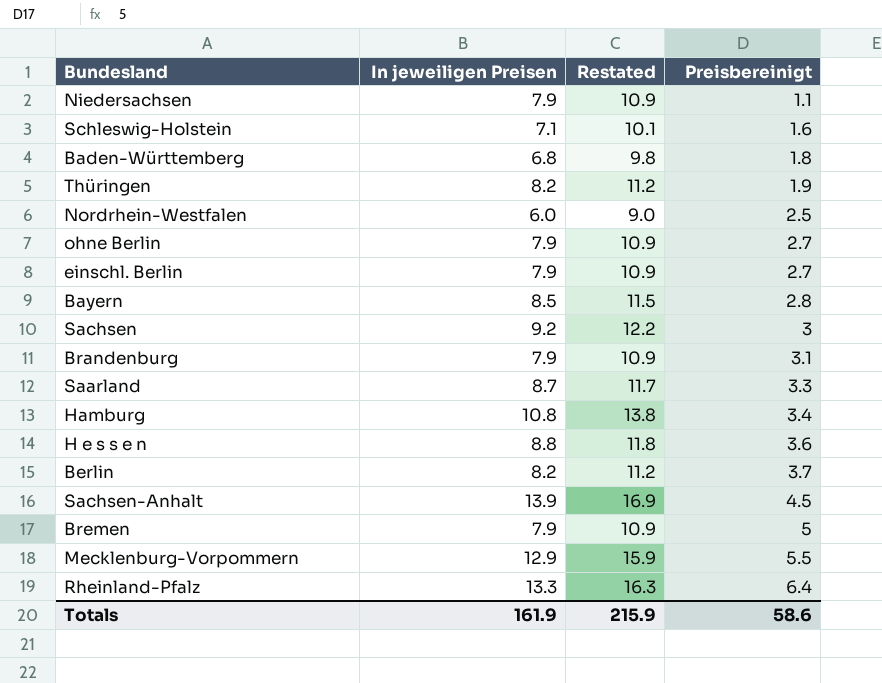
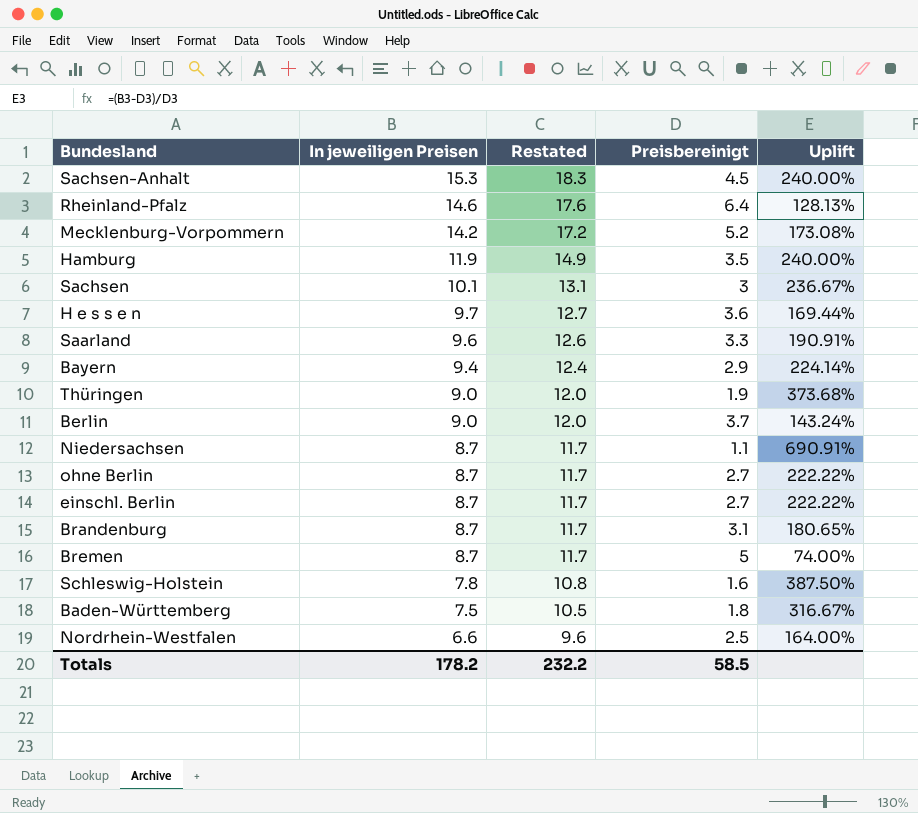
row order: Preisbereinigt ascending -> In jeweiligen Preisen descending
column Uplift | formula: none -> ([In jeweiligen Preisen] - [Preisbereinigt]) / [Preisbereinigt]
Sachsen-Anhalt | In jeweiligen Preisen: 13.9 -> 15.3
Sachsen-Anhalt | Restated: 16.9 -> 18.3
Rheinland-Pfalz | In jeweiligen Preisen: 13.3 -> 14.6
Rheinland-Pfalz | Restated: 16.3 -> 17.6
Mecklenburg-Vorpommern | In jeweiligen Preisen: 12.9 -> 14.2
Mecklenburg-Vorpommern | Restated: 15.9 -> 17.2
Mecklenburg-Vorpommern | Preisbereinigt: 5.5 -> 5.2
Hamburg | In jeweiligen Preisen: 10.8 -> 11.9
Hamburg | Restated: 13.8 -> 14.9
Hamburg | Preisbereinigt: 3.4 -> 3.5
Sachsen | In jeweiligen Preisen: 9.2 -> 10.1
Sachsen | Restated: 12.2 -> 13.1
H e s s e n | In jeweiligen Preisen: 8.8 -> 9.7
H e s s e n | Restated: 11.8 -> 12.7
Saarland | In jeweiligen Preisen: 8.7 -> 9.6
Saarland | Restated: 11.7 -> 12.6
Bayern | In jeweiligen Preisen: 8.5 -> 9.4
Bayern | Restated: 11.5 -> 12.4
Bayern | Preisbereinigt: 2.8 -> 2.9
Thüringen | In jeweiligen Preisen: 8.2 -> 9.0
Thüringen | Restated: 11.2 -> 12.0
Berlin | In jeweiligen Preisen: 8.2 -> 9.0
Berlin | Restated: 11.2 -> 12.0
Niedersachsen | In jeweiligen Preisen: 7.9 -> 8.7
Niedersachsen | Restated: 10.9 -> 11.7
ohne Berlin | In jeweiligen Preisen: 7.9 -> 8.7
ohne Berlin | Restated: 10.9 -> 11.7
einschl. Berlin | In jeweiligen Preisen: 7.9 -> 8.7
einschl. Berlin | Restated: 10.9 -> 11.7
Brandenburg | In jeweiligen Preisen: 7.9 -> 8.7
Brandenburg | Restated: 10.9 -> 11.7
Bremen | In jeweiligen Preisen: 7.9 -> 8.7
Bremen | Restated: 10.9 -> 11.7
Schleswig-Holstein | In jeweiligen Preisen: 7.1 -> 7.8
Schleswig-Holstein | Restated: 10.1 -> 10.8
Baden-Württemberg | In jeweiligen Preisen: 6.8 -> 7.5
Baden-Württemberg | Restated: 9.8 -> 10.5
Nordrhein-Westfalen | In jeweiligen Preisen: 6.0 -> 6.6
Nordrhein-Westfalen | Restated: 9.0 -> 9.6
Totals | In jeweiligen Preisen: 161.9 -> 178.2
Totals | Restated: 215.9 -> 232.2
Totals | Preisbereinigt: 58.6 -> 58.5

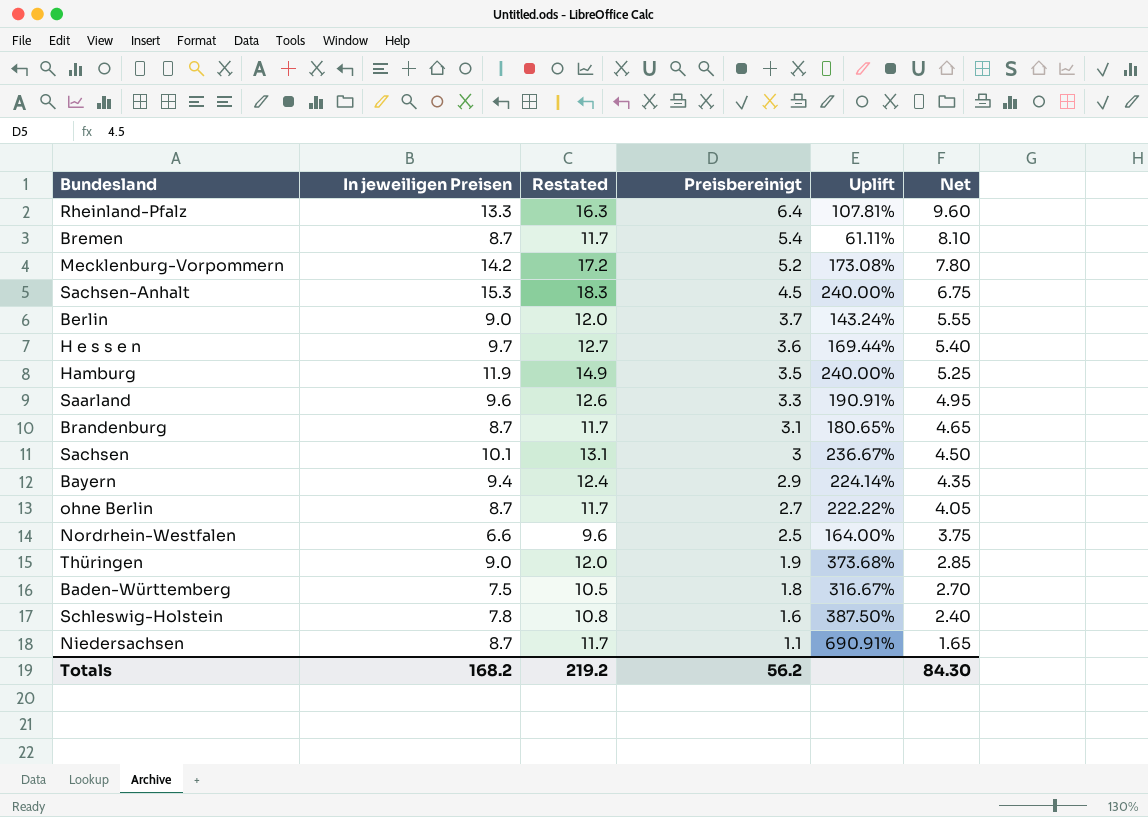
row order: In jeweiligen Preisen descending -> Preisbereinigt descending
column Net | formula: none -> [Preisbereinigt] * 1.5
row einschl. Berlin: 8.7 | 11.7 | 2.7 | 222.22% -> none
Rheinland-Pfalz | In jeweiligen Preisen: 14.6 -> 13.3
Rheinland-Pfalz | Restated: 17.6 -> 16.3
Rheinland-Pfalz | Uplift: 128.13% -> 107.81%
Bremen | Preisbereinigt: 5 -> 5.4
Bremen | Uplift: 74.00% -> 61.11%
Totals | In jeweiligen Preisen: 178.2 -> 168.2
Totals | Restated: 232.2 -> 219.2
Totals | Preisbereinigt: 58.5 -> 56.2

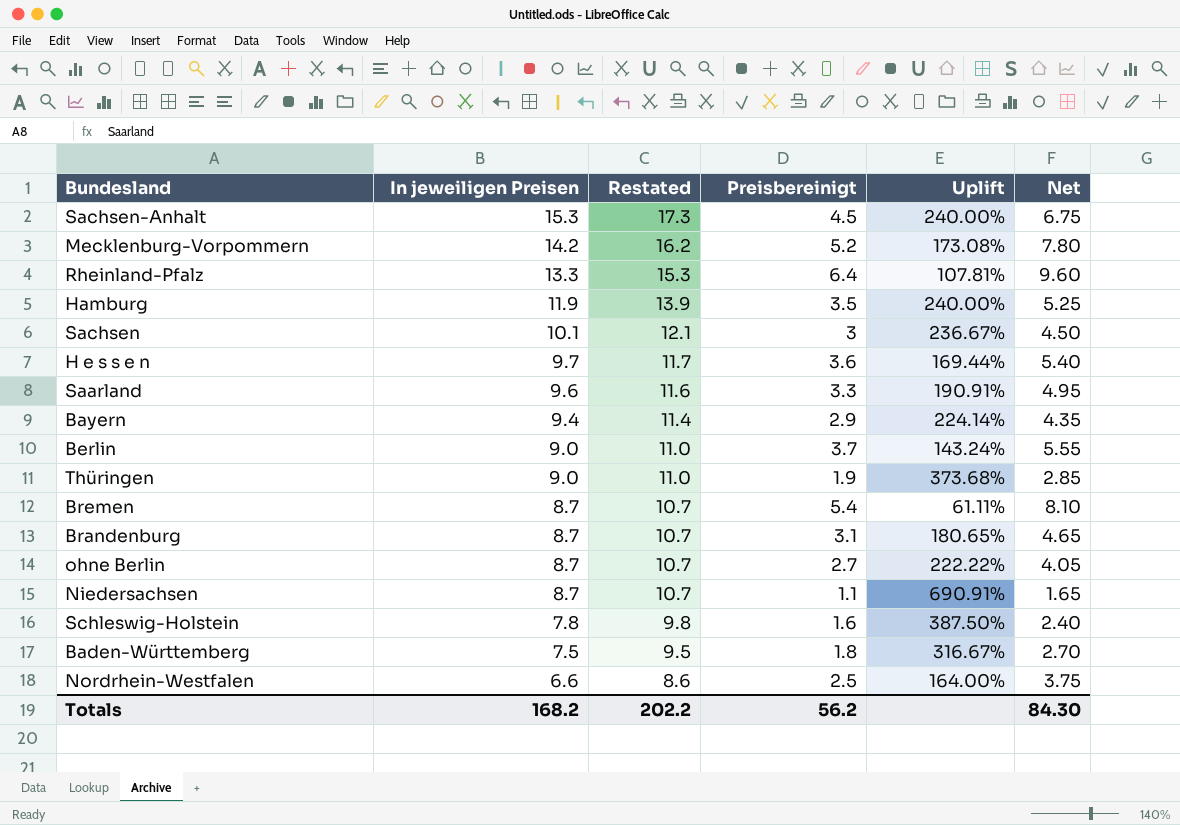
row order: Preisbereinigt descending -> In jeweiligen Preisen descending
column Restated | formula: [In jeweiligen Preisen] + 3 -> [In jeweiligen Preisen] + 2
Totals | Restated: 219.2 -> 202.2

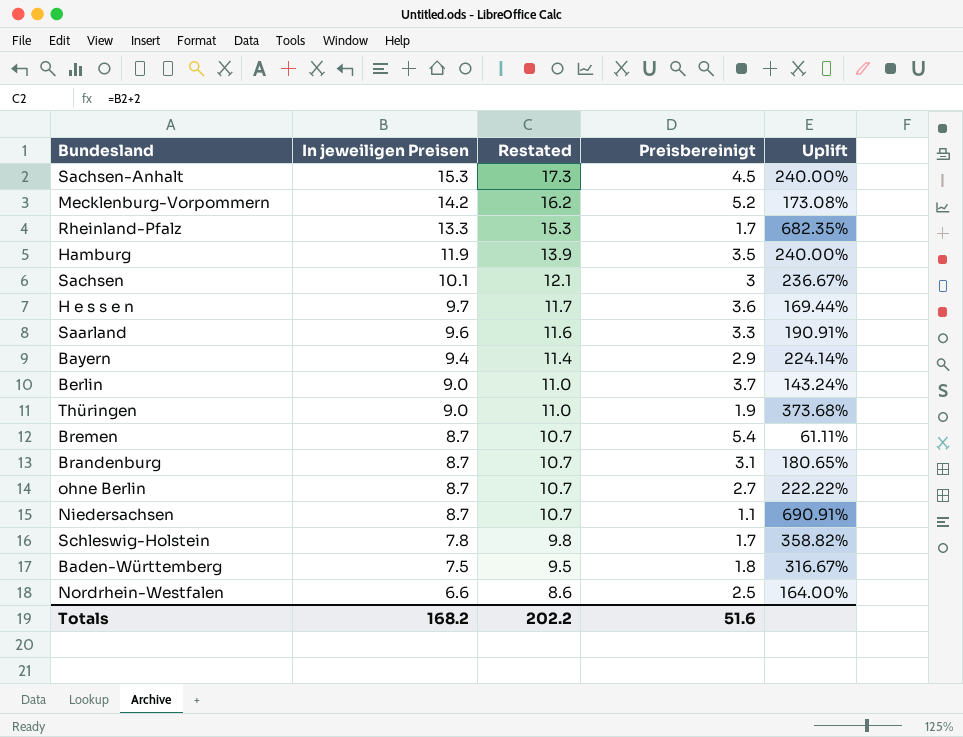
column Net | formula: [Preisbereinigt] * 1.5 -> none
Rheinland-Pfalz | Preisbereinigt: 6.4 -> 1.7
Rheinland-Pfalz | Uplift: 107.81% -> 682.35%
Schleswig-Holstein | Preisbereinigt: 1.6 -> 1.7
Schleswig-Holstein | Uplift: 387.50% -> 358.82%
Totals | Preisbereinigt: 56.2 -> 51.6

